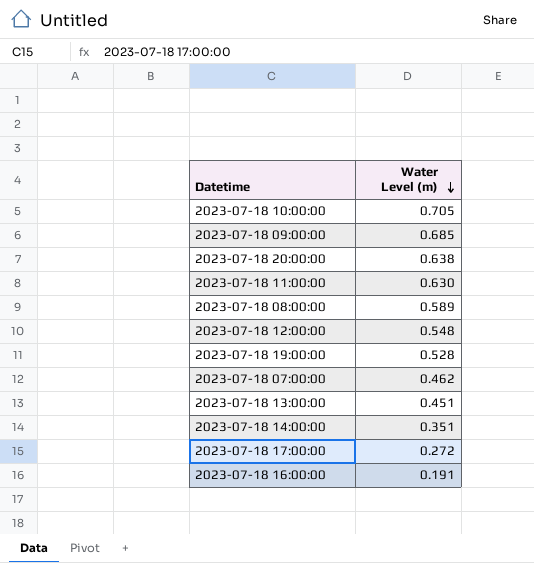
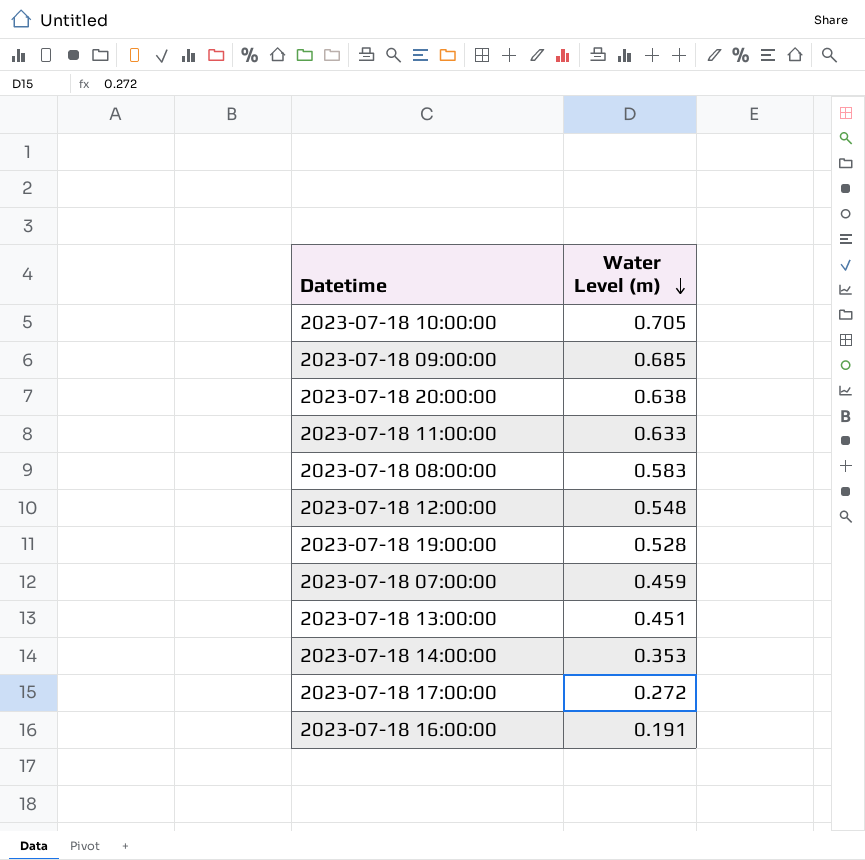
2023-07-18 11:00:00 | Water Level (m): 0.630 -> 0.633
2023-07-18 08:00:00 | Water Level (m): 0.589 -> 0.583
2023-07-18 07:00:00 | Water Level (m): 0.462 -> 0.459
2023-07-18 14:00:00 | Water Level (m): 0.351 -> 0.353

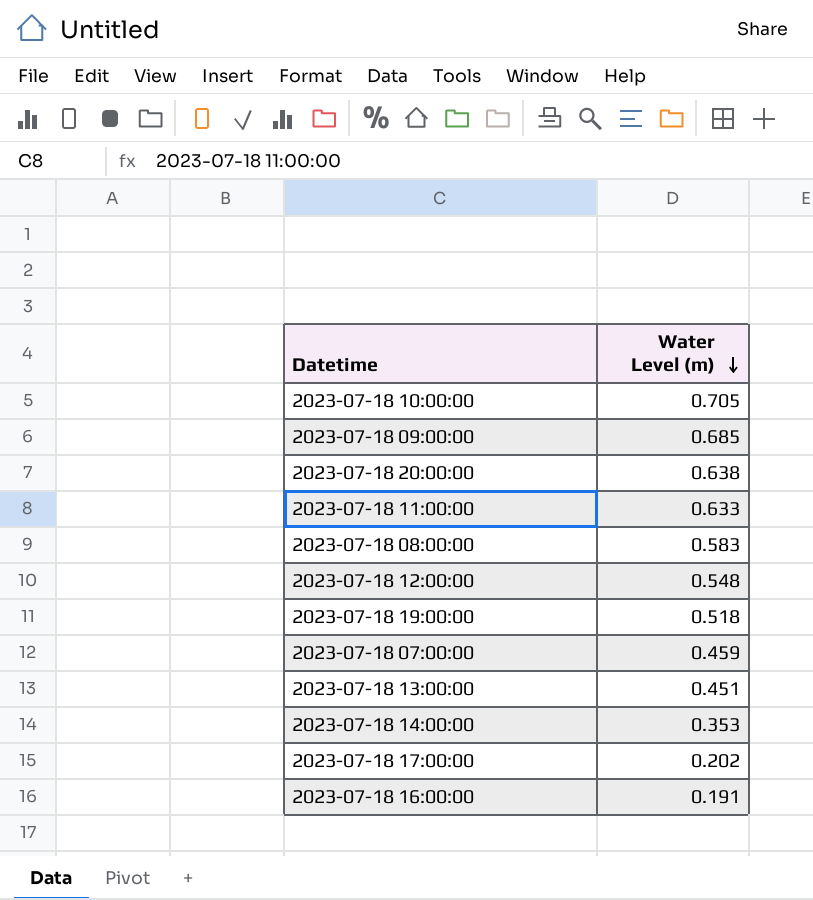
2023-07-18 19:00:00 | Water Level (m): 0.528 -> 0.518
2023-07-18 17:00:00 | Water Level (m): 0.272 -> 0.202

